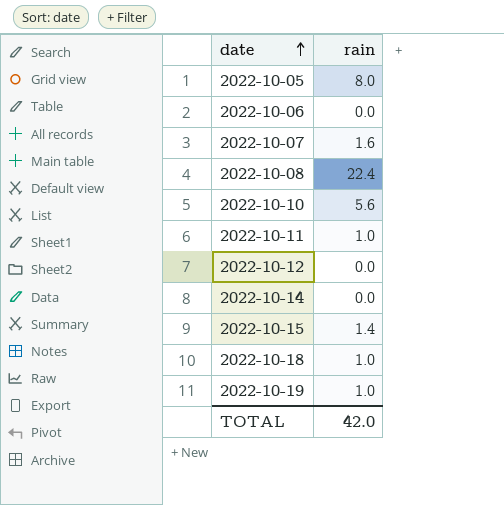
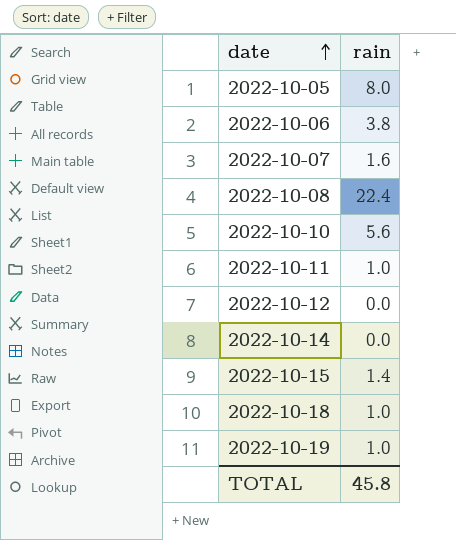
2022-10-06 | rain: 0.0 -> 3.8
TOTAL | rain: 42.0 -> 45.8

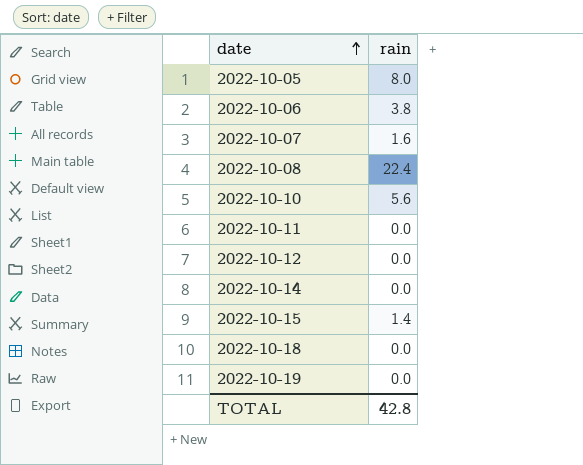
2022-10-11 | rain: 1.0 -> 0.0
2022-10-18 | rain: 1.0 -> 0.0
2022-10-19 | rain: 1.0 -> 0.0
TOTAL | rain: 45.8 -> 42.8

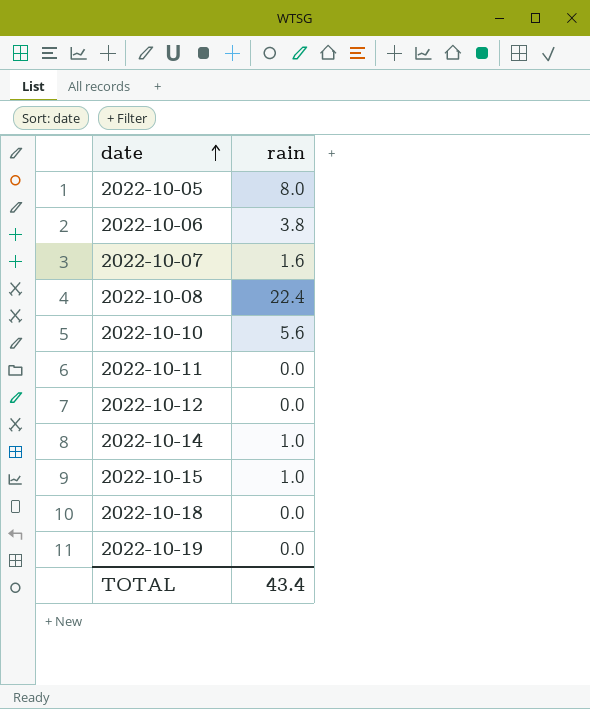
2022-10-14 | rain: 0.0 -> 1.0
2022-10-15 | rain: 1.4 -> 1.0
TOTAL | rain: 42.8 -> 43.4

